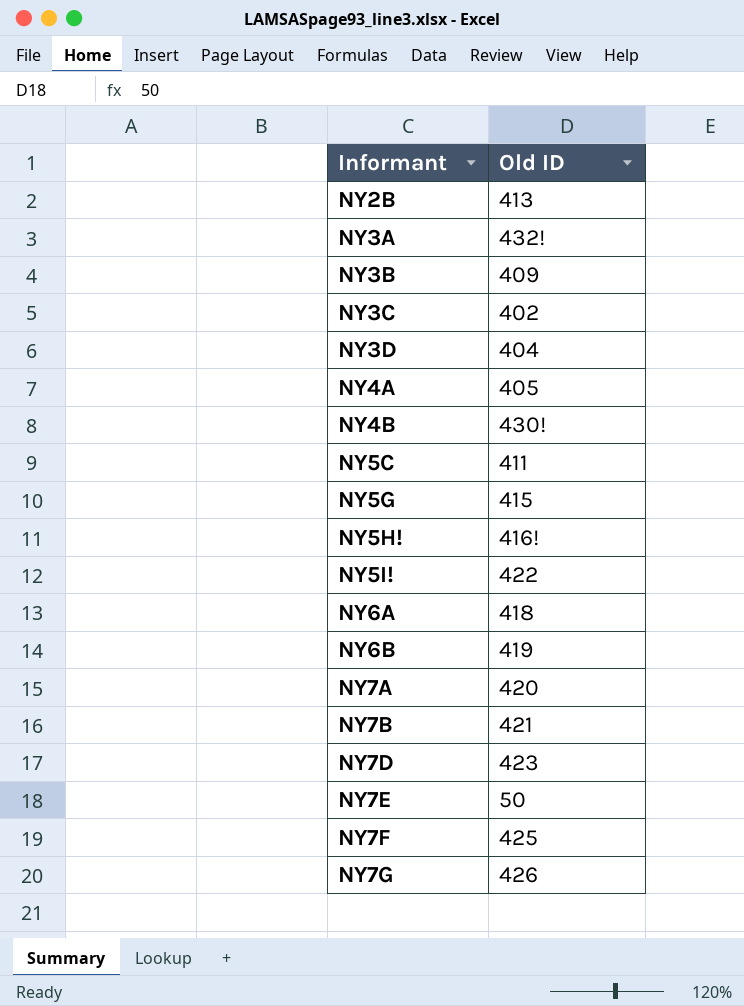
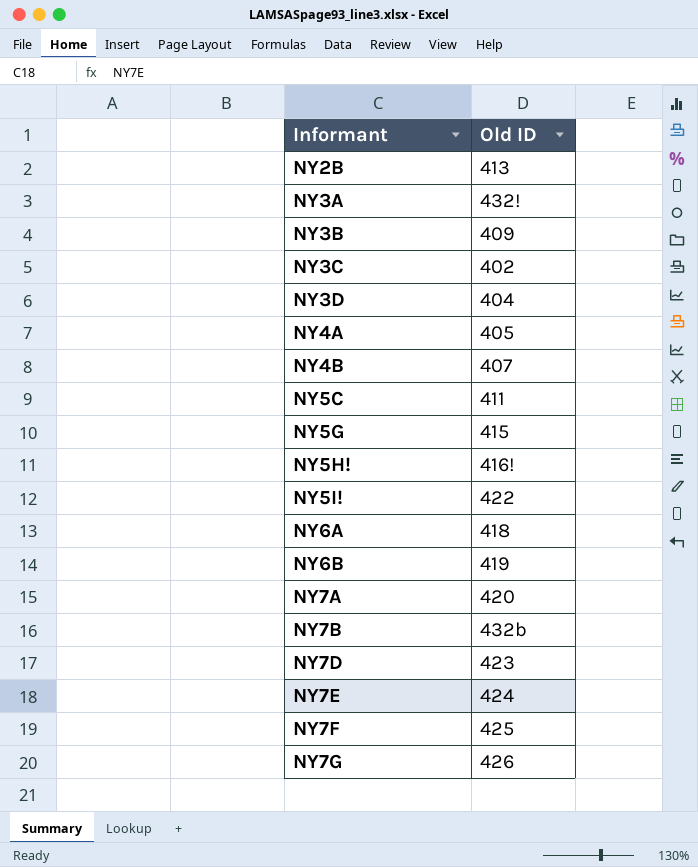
NY4B | Old ID: 430! -> 407
NY7B | Old ID: 421 -> 432b
NY7E | Old ID: 50 -> 424

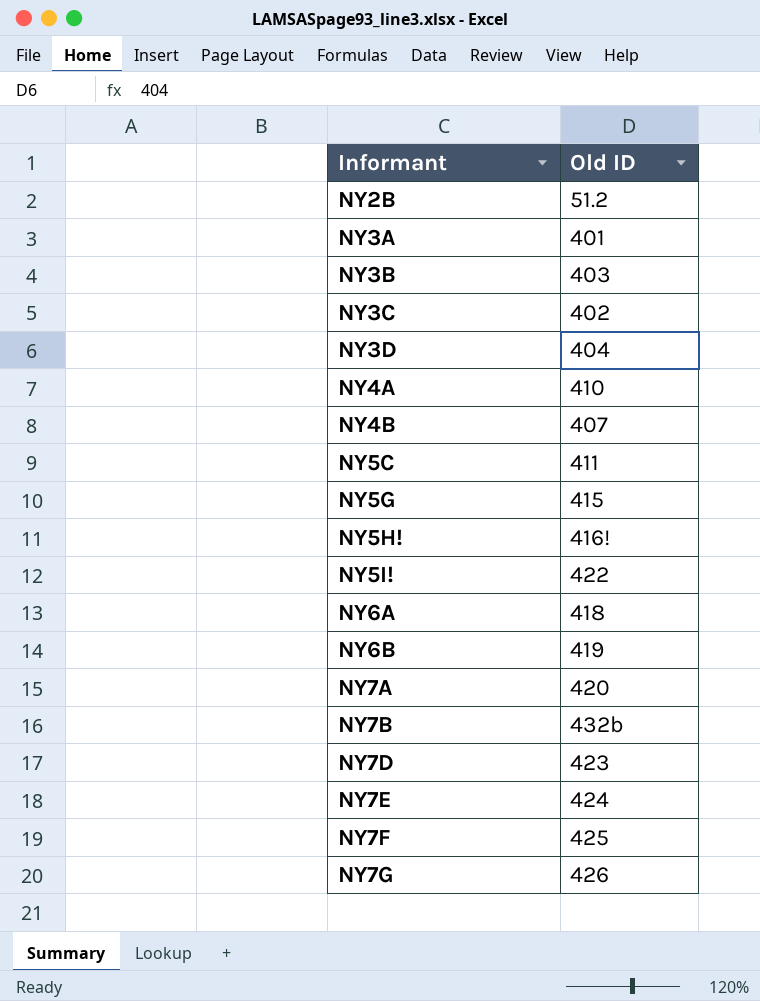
NY2B | Old ID: 413 -> 51.2
NY3A | Old ID: 432! -> 401
NY3B | Old ID: 409 -> 403
NY4A | Old ID: 405 -> 410

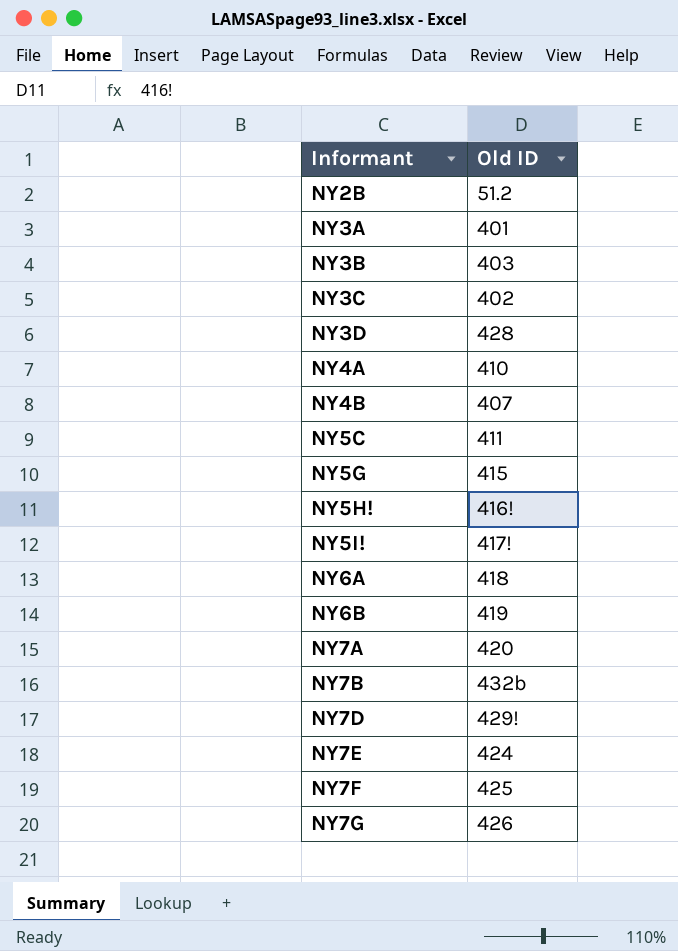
NY3D | Old ID: 404 -> 428
NY5I! | Old ID: 422 -> 417!
NY7D | Old ID: 423 -> 429!

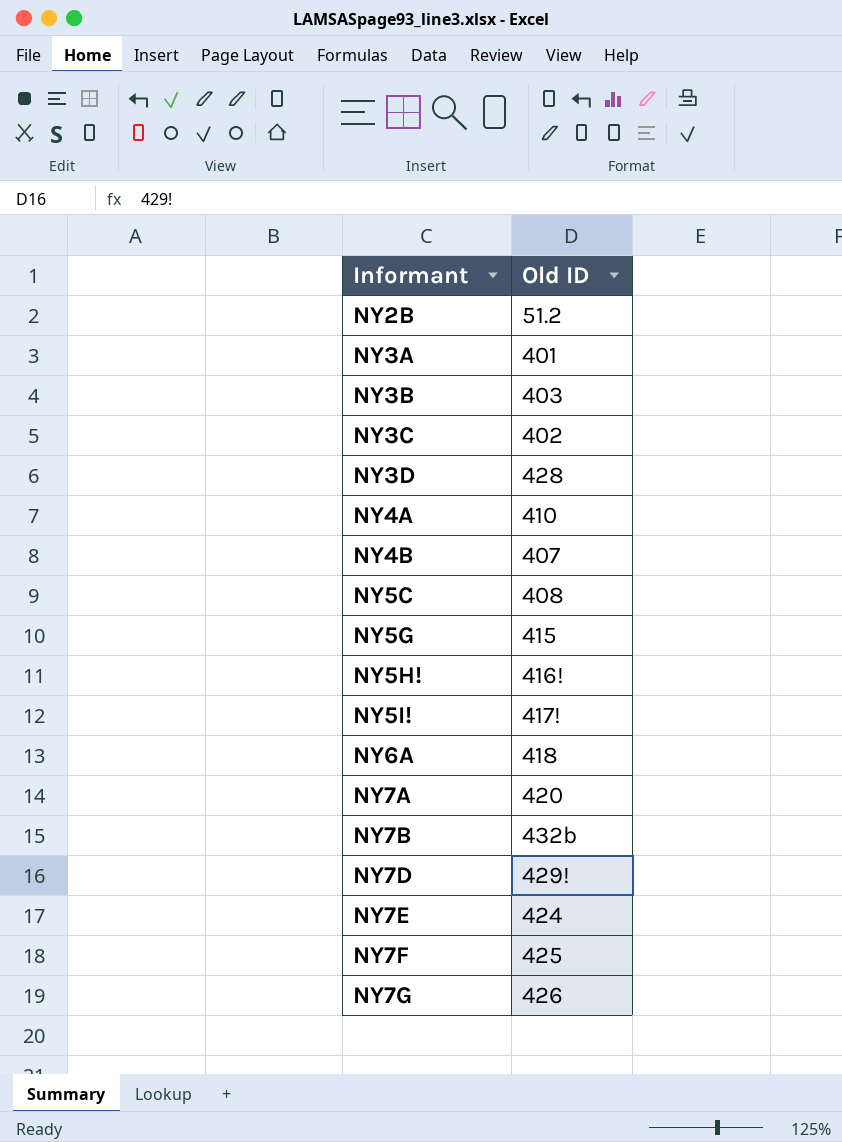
row NY6B: 419 -> none
NY5C | Old ID: 411 -> 408

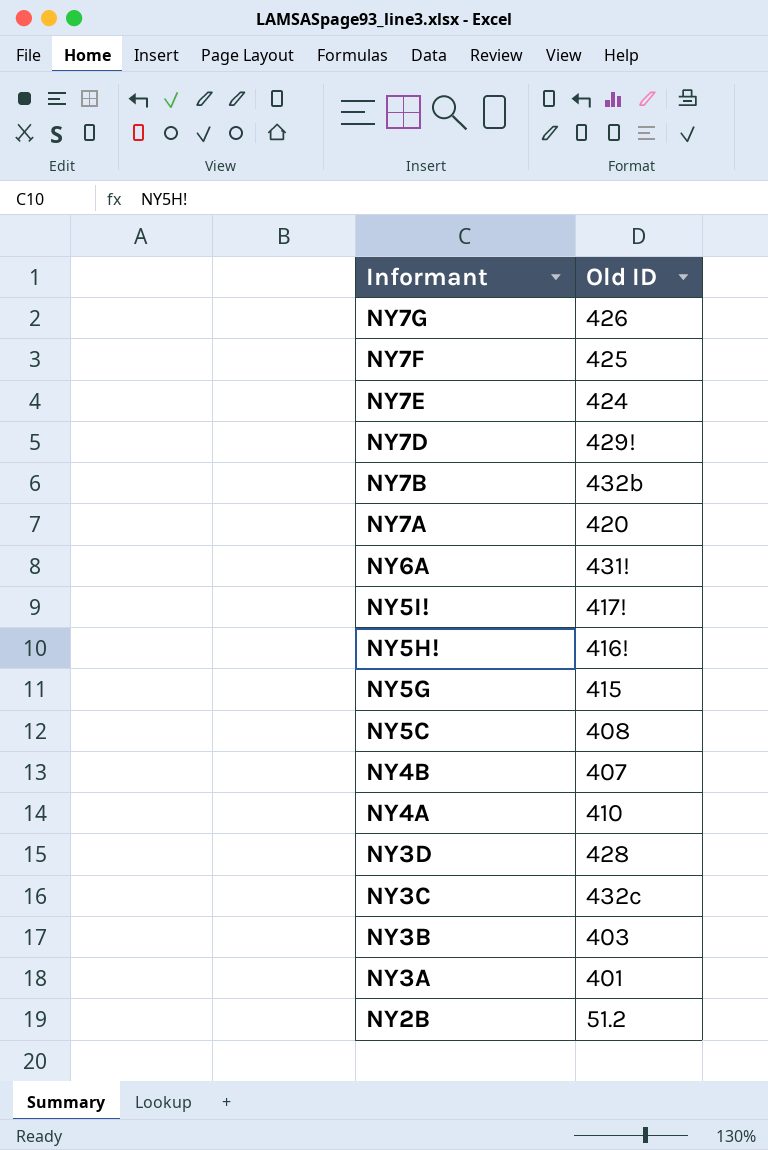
row order: Informant ascending -> Informant descending
NY6A | Old ID: 418 -> 431!
NY3C | Old ID: 402 -> 432c

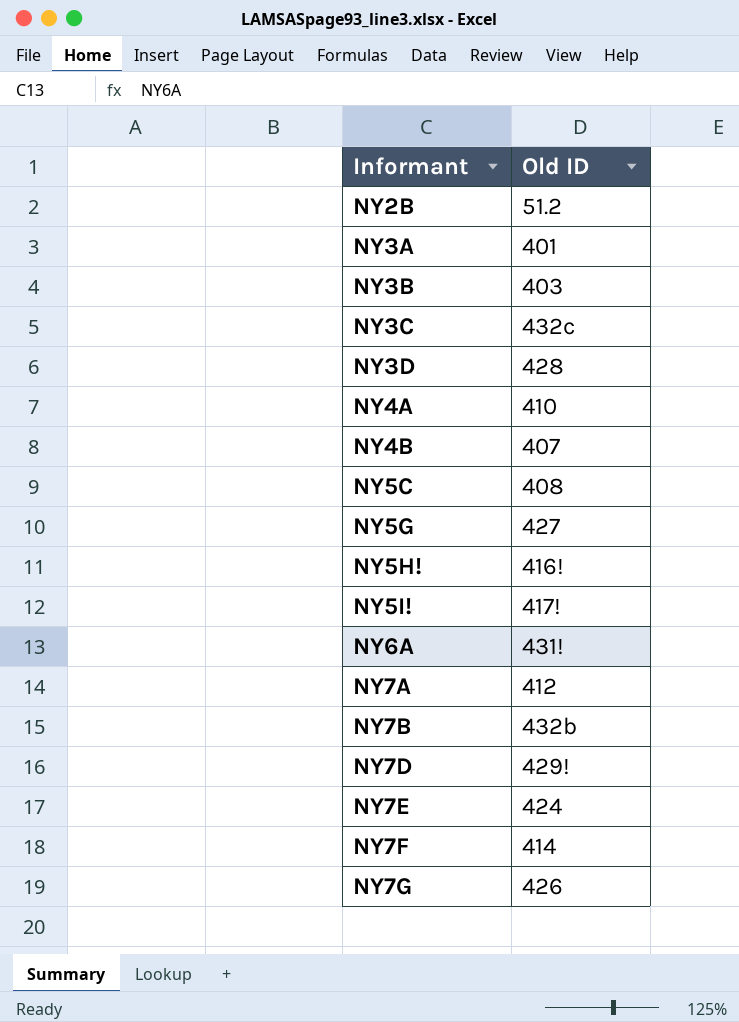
row order: Informant descending -> Informant ascending
NY5G | Old ID: 415 -> 427
NY7A | Old ID: 420 -> 412
NY7F | Old ID: 425 -> 414

